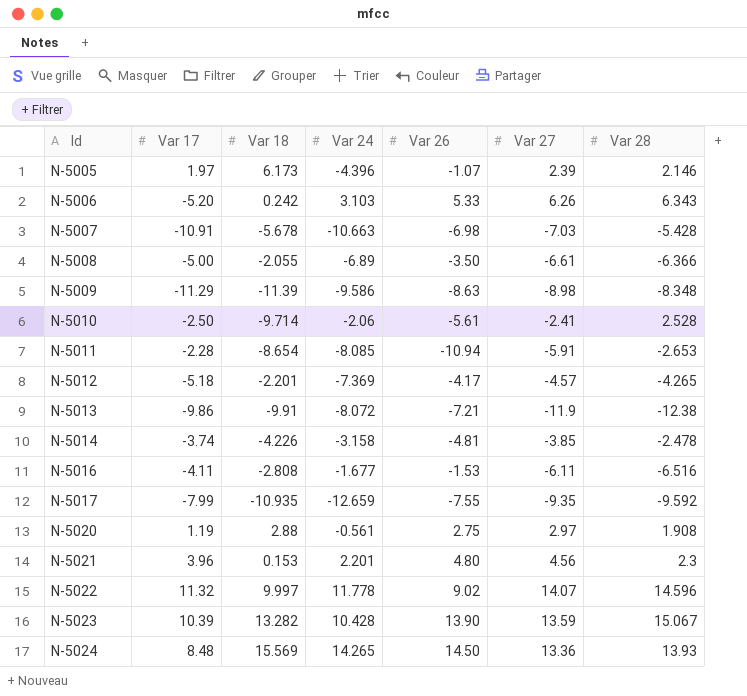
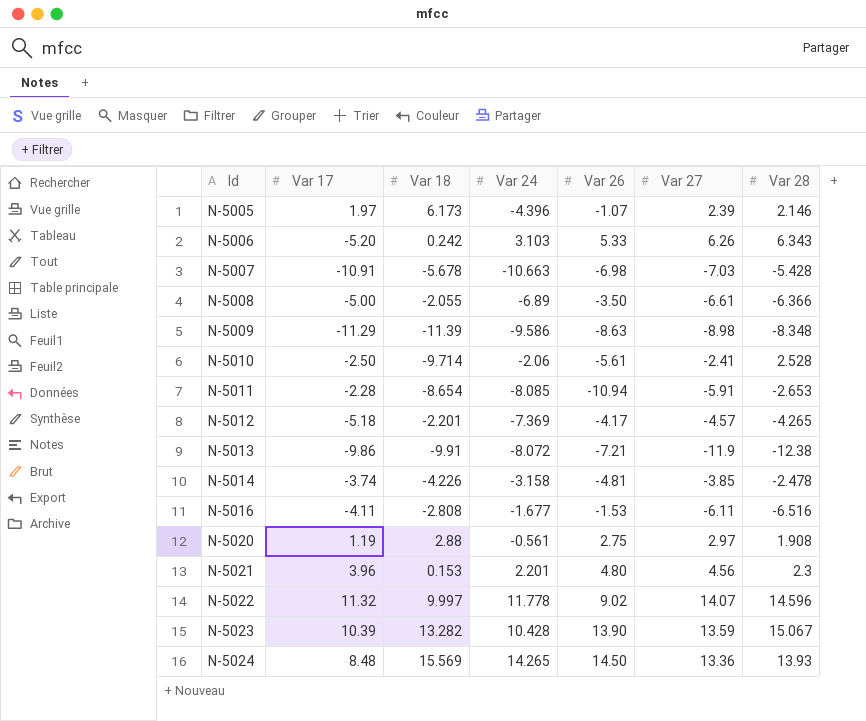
row N-5017: -7.99 | -10.935 | -12.659 | -7.55 | -9.35 | -9.592 -> none

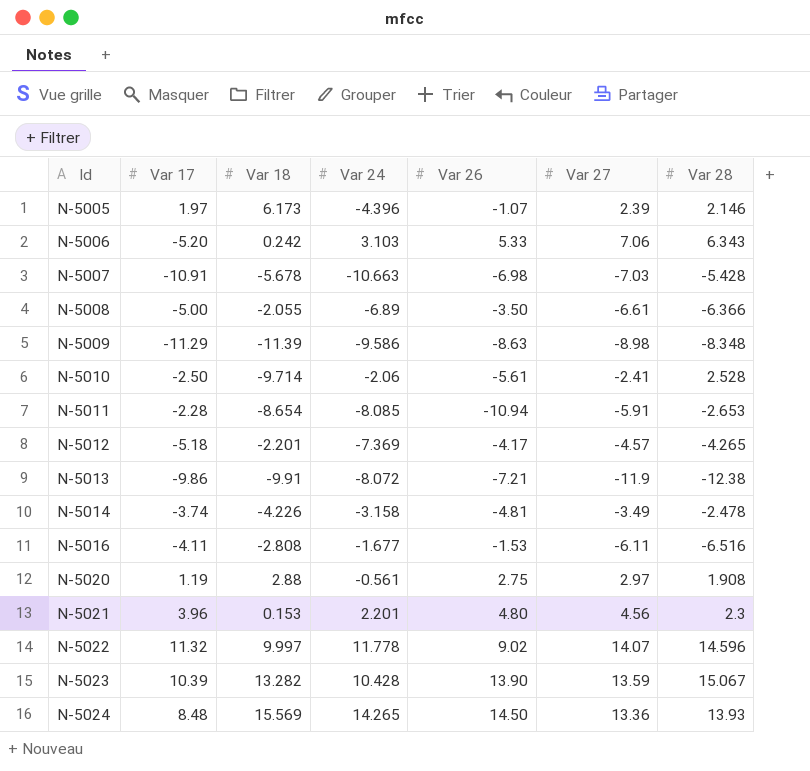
N-5006 | Var 27: 6.26 -> 7.06
N-5014 | Var 27: -3.85 -> -3.49

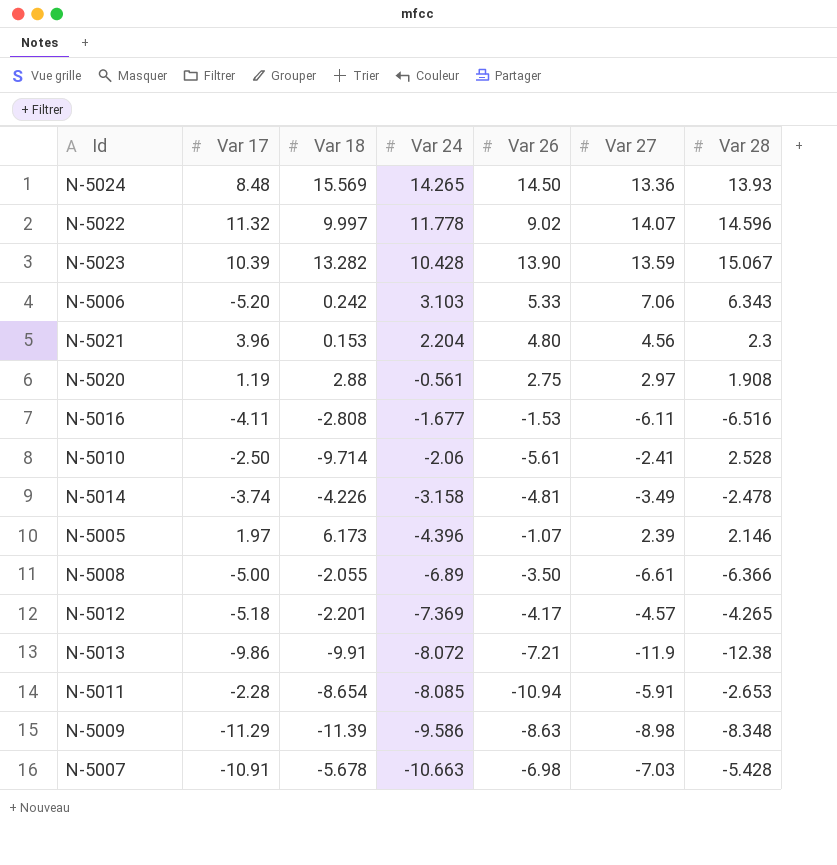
row order: Id ascending -> Var 24 descending
N-5021 | Var 24: 2.201 -> 2.204

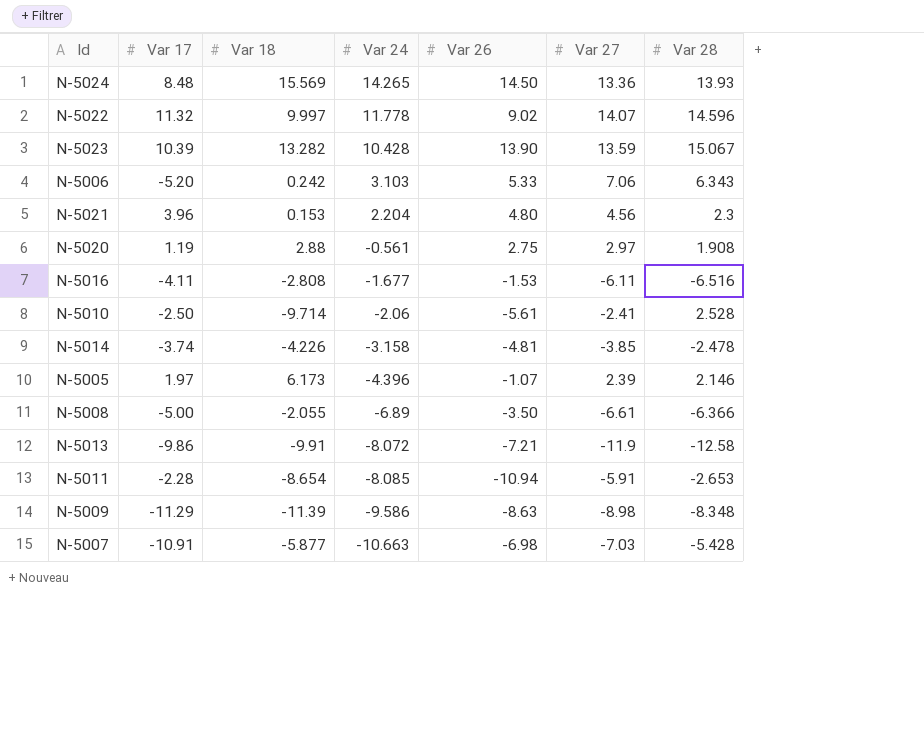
row N-5012: -5.18 | -2.201 | -7.369 | -4.17 | -4.57 | -4.265 -> none
N-5014 | Var 27: -3.49 -> -3.85
N-5013 | Var 28: -12.38 -> -12.58
N-5007 | Var 18: -5.678 -> -5.877

